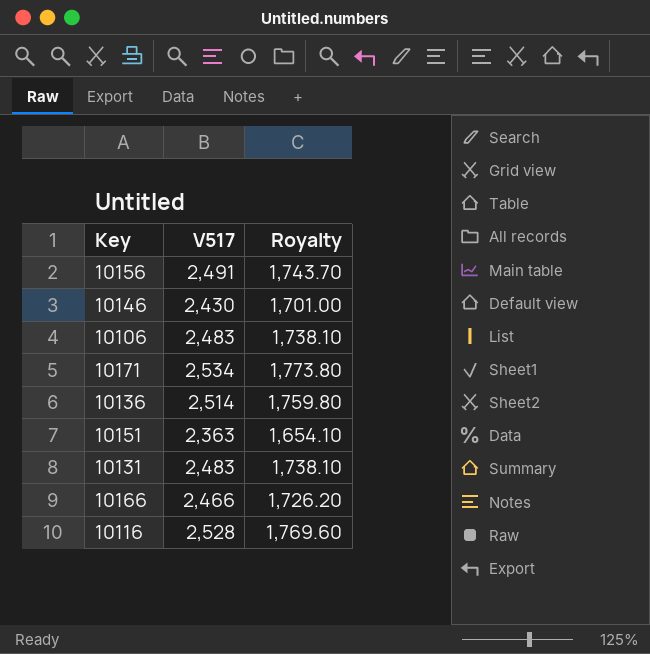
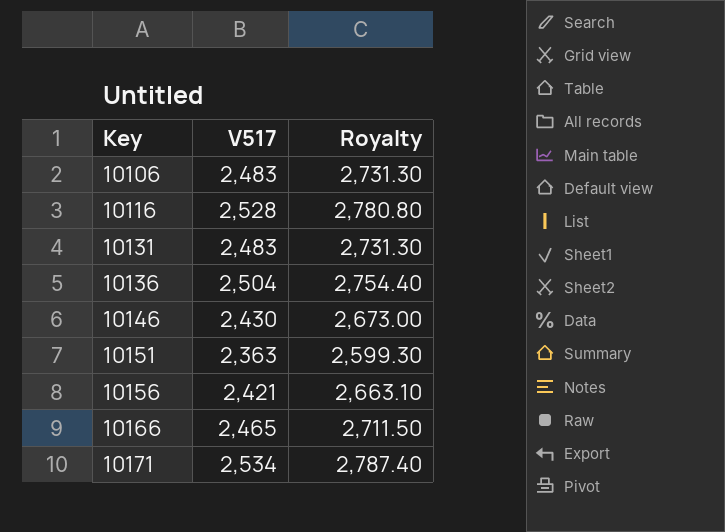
row order: none -> Key ascending
column Royalty | formula: [V517] * 0.7 -> [V517] * 1.1
10136 | V517: 2,514 -> 2,504
10156 | V517: 2,491 -> 2,421
10166 | V517: 2,466 -> 2,465

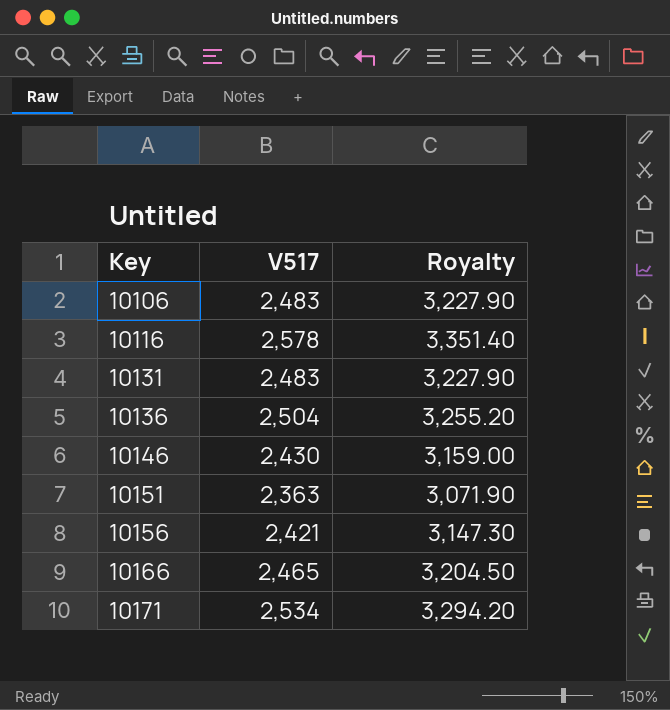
column Royalty | formula: [V517] * 1.1 -> [V517] * 1.3
10116 | V517: 2,528 -> 2,578

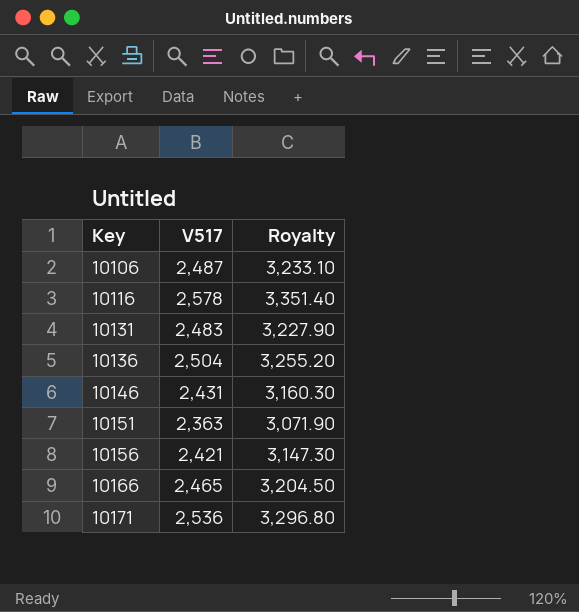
10106 | V517: 2,483 -> 2,487
10106 | Royalty: 3,227.90 -> 3,233.10
10146 | V517: 2,430 -> 2,431
10146 | Royalty: 3,159.00 -> 3,160.30
10171 | V517: 2,534 -> 2,536
10171 | Royalty: 3,294.20 -> 3,296.80

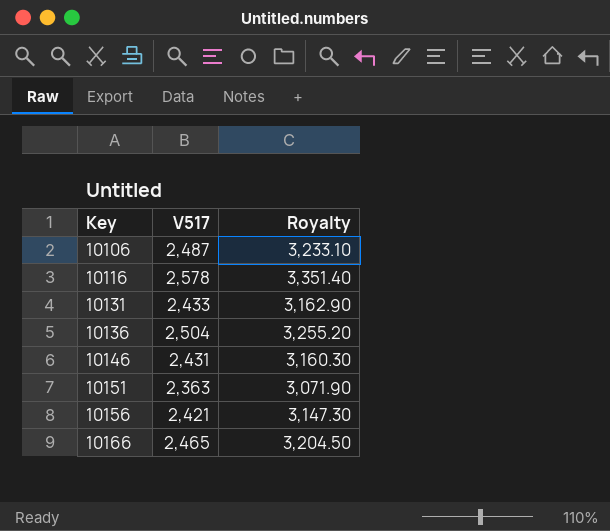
row 10171: 2,536 | 3,296.80 -> none
10131 | V517: 2,483 -> 2,433
10131 | Royalty: 3,227.90 -> 3,162.90

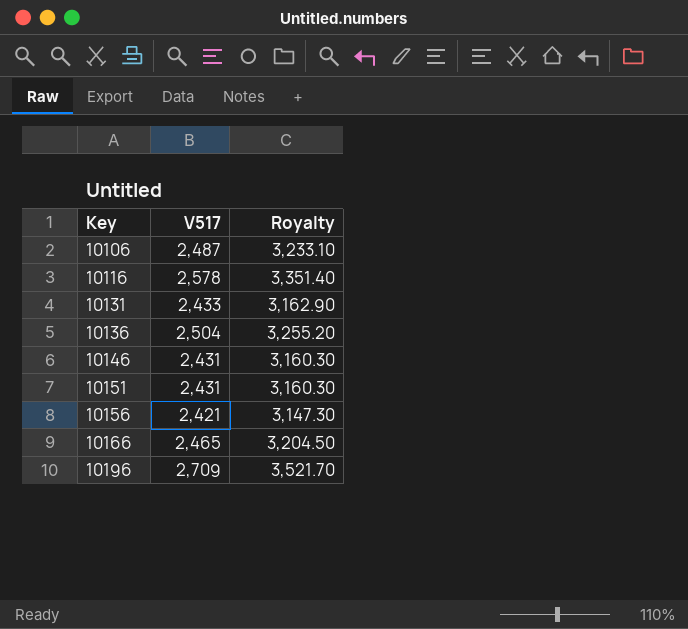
10151 | V517: 2,363 -> 2,431
10151 | Royalty: 3,071.90 -> 3,160.30
row 10196: none -> 2,709 | 3,521.70

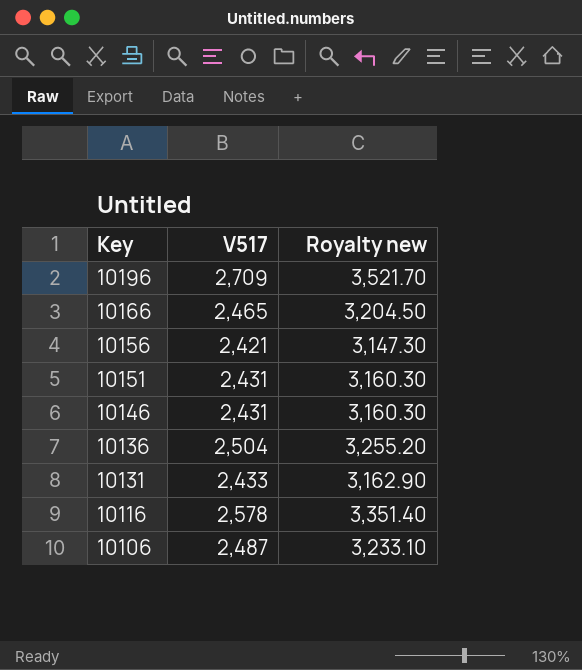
row order: Key ascending -> Key descending
column name: Royalty -> Royalty new

